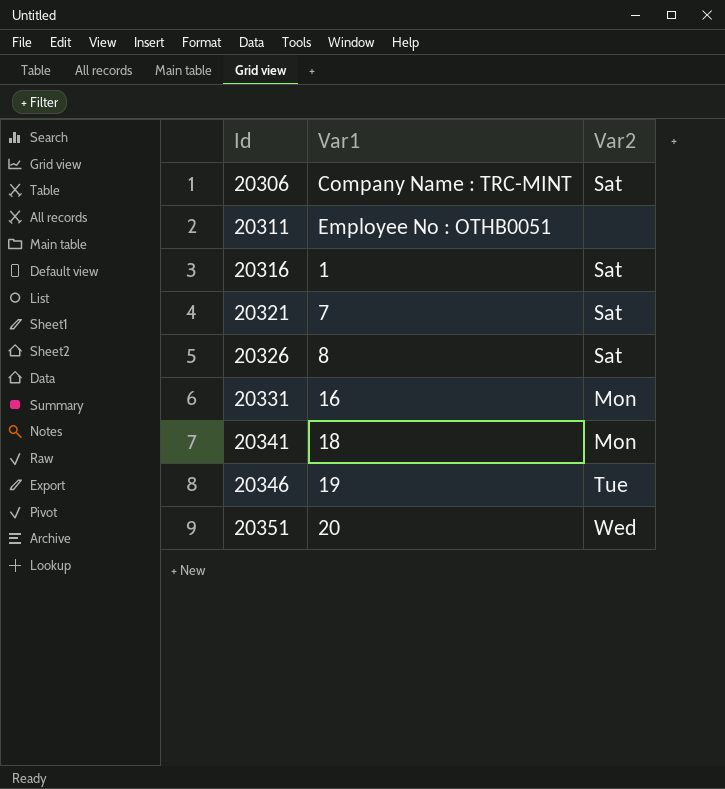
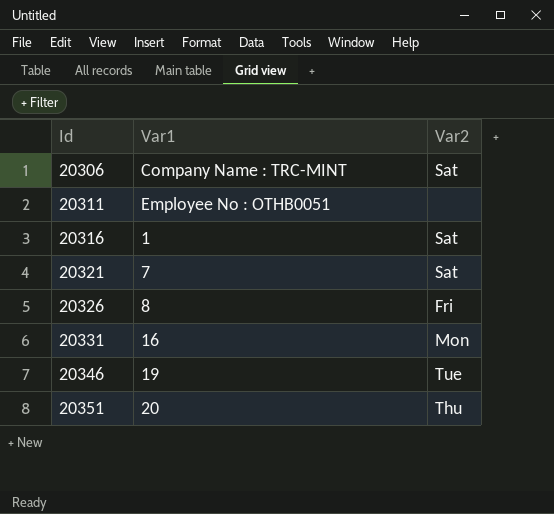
row 20341: 18 | Mon -> none
20326 | Var2: Sat -> Fri
20351 | Var2: Wed -> Thu

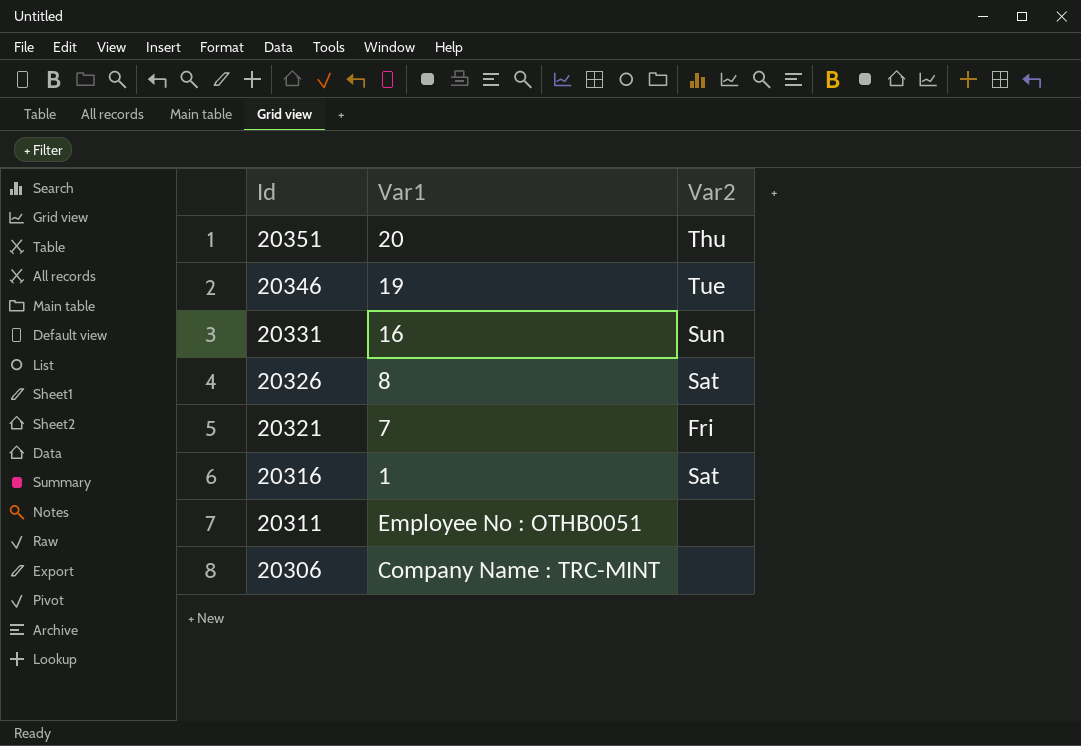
row order: Id ascending -> Id descending
20331 | Var2: Mon -> Sun
20326 | Var2: Fri -> Sat
20321 | Var2: Sat -> Fri
20306 | Var2: Sat -> none

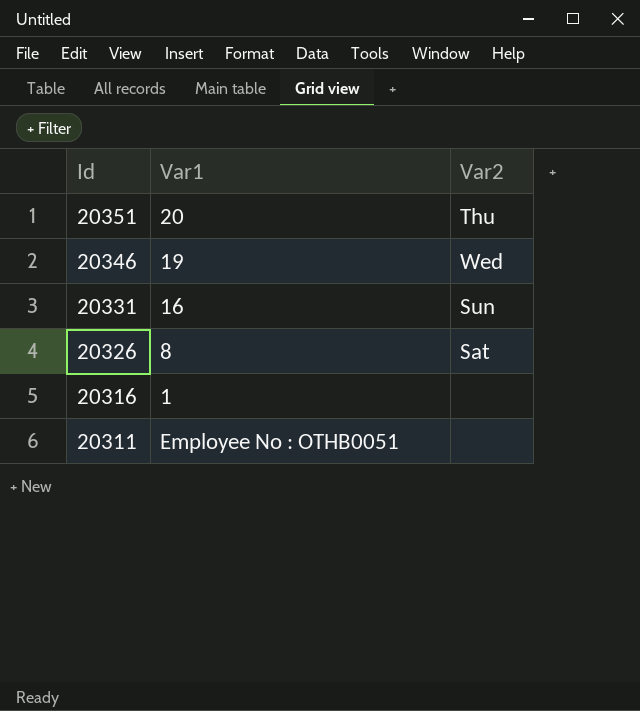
row 20321: 7 | Fri -> none
row 20306: Company Name : TRC-MINT | none -> none
20346 | Var2: Tue -> Wed
20316 | Var2: Sat -> none

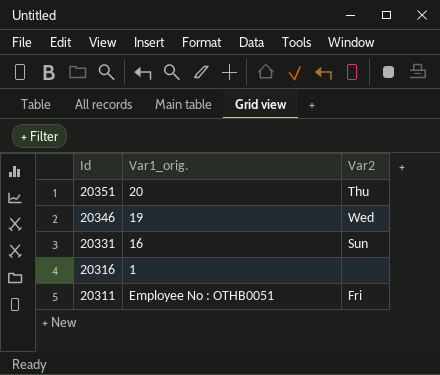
column name: Var1 -> Var1_orig.
row 20326: 8 | Sat -> none
20311 | Var2: none -> Fri

